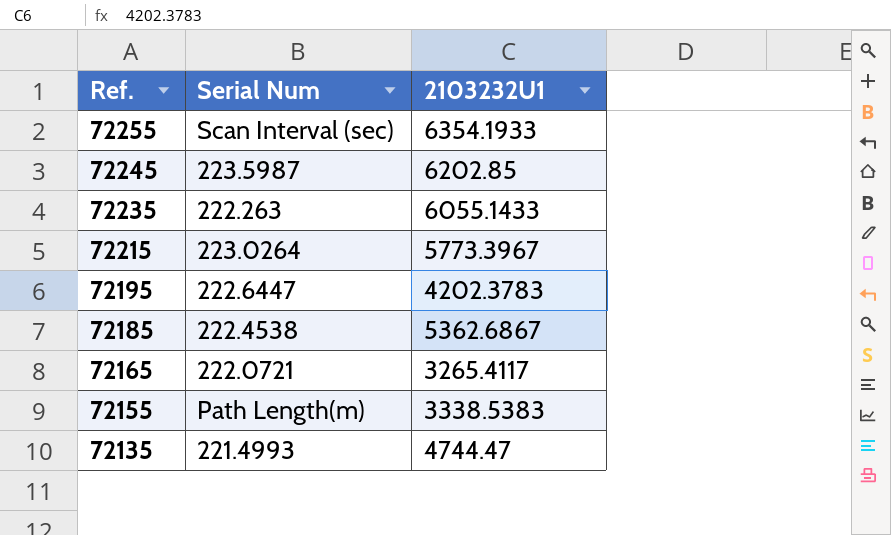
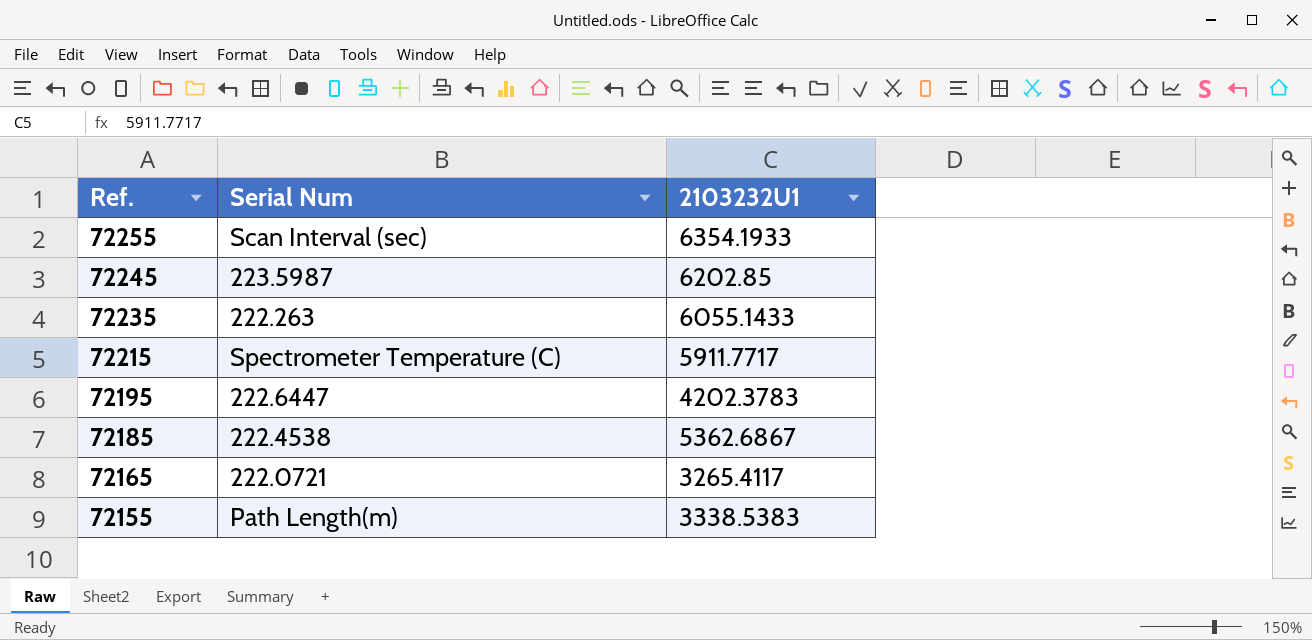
row 72135: 221.4993 | 4744.47 -> none
72215 | Serial Num: 223.0264 -> Spectrometer Temperature (C)
72215 | 2103232U1: 5773.3967 -> 5911.7717

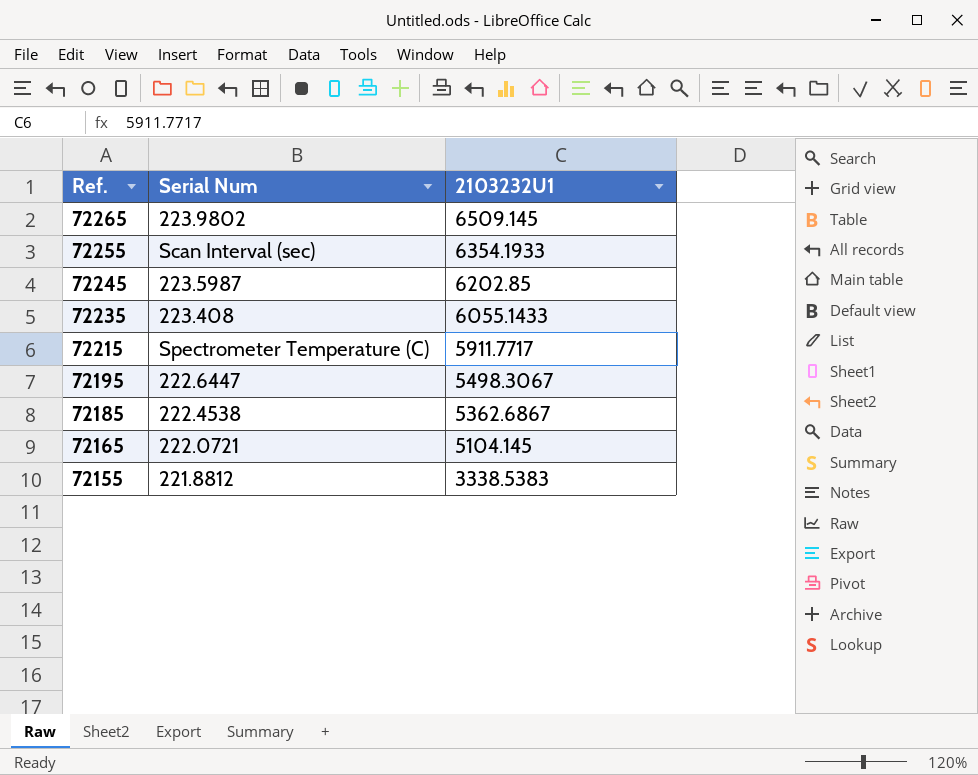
row 72265: none -> 223.9802 | 6509.145
72235 | Serial Num: 222.263 -> 223.408
72195 | 2103232U1: 4202.3783 -> 5498.3067
72165 | 2103232U1: 3265.4117 -> 5104.145
72155 | Serial Num: Path Length(m) -> 221.8812

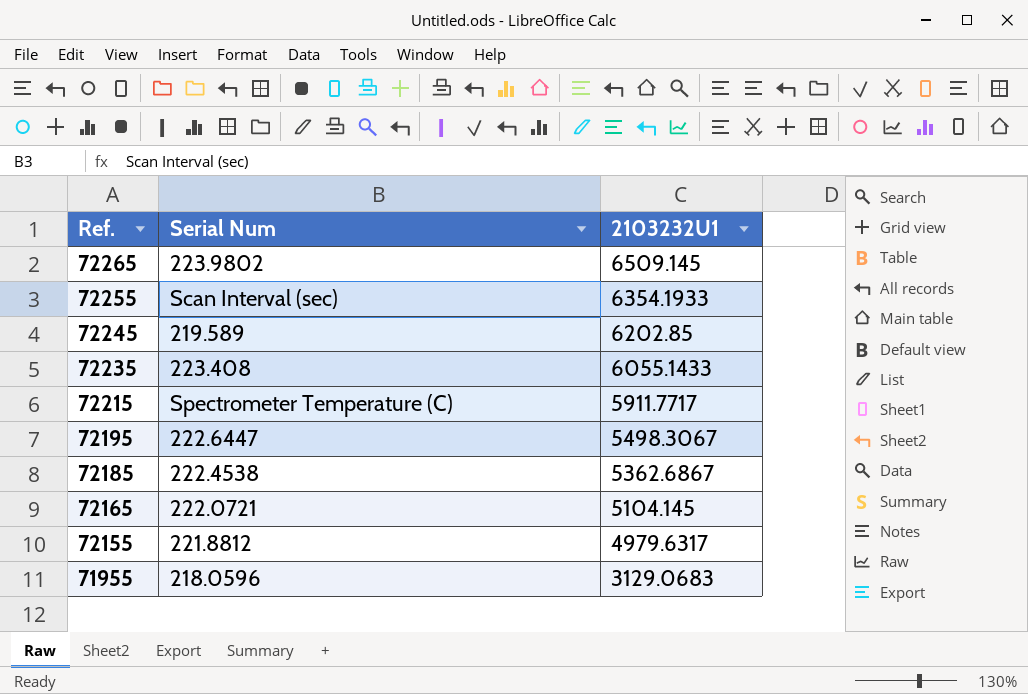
72245 | Serial Num: 223.5987 -> 219.589
72155 | 2103232U1: 3338.5383 -> 4979.6317
row 71955: none -> 218.0596 | 3129.0683

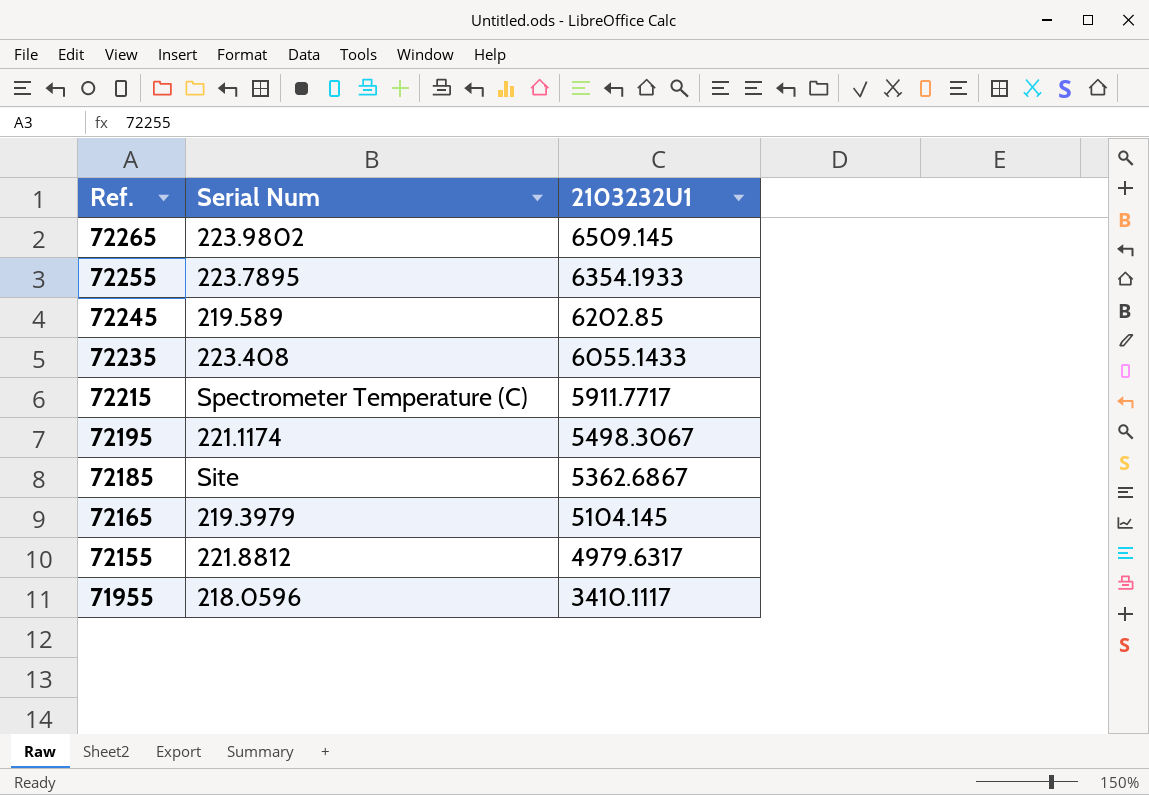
72255 | Serial Num: Scan Interval (sec) -> 223.7895
72195 | Serial Num: 222.6447 -> 221.1174
72185 | Serial Num: 222.4538 -> Site
72165 | Serial Num: 222.0721 -> 219.3979
71955 | 2103232U1: 3129.0683 -> 3410.1117

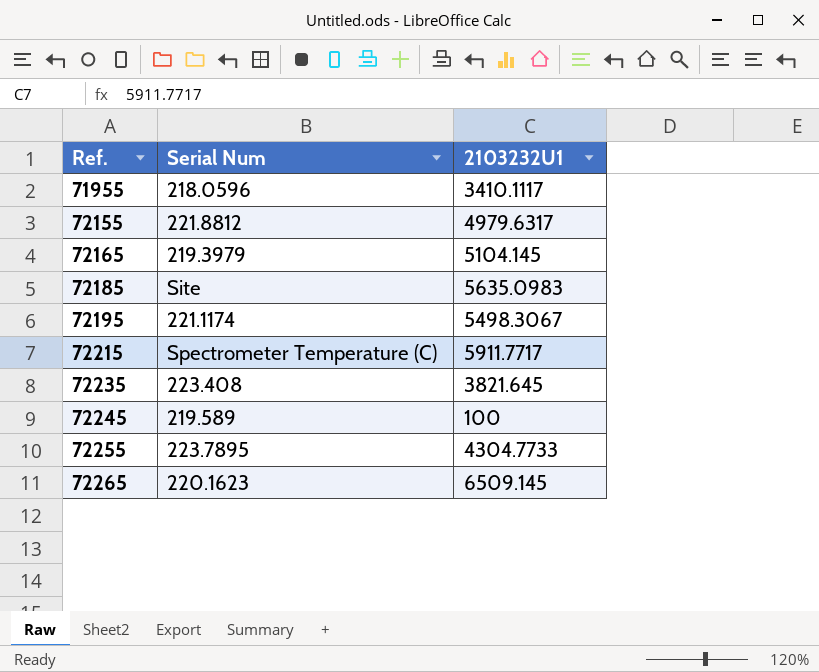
row order: Ref. descending -> Ref. ascending
72185 | 2103232U1: 5362.6867 -> 5635.0983
72235 | 2103232U1: 6055.1433 -> 3821.645
72245 | 2103232U1: 6202.85 -> 100
72255 | 2103232U1: 6354.1933 -> 4304.7733
72265 | Serial Num: 223.9802 -> 220.1623

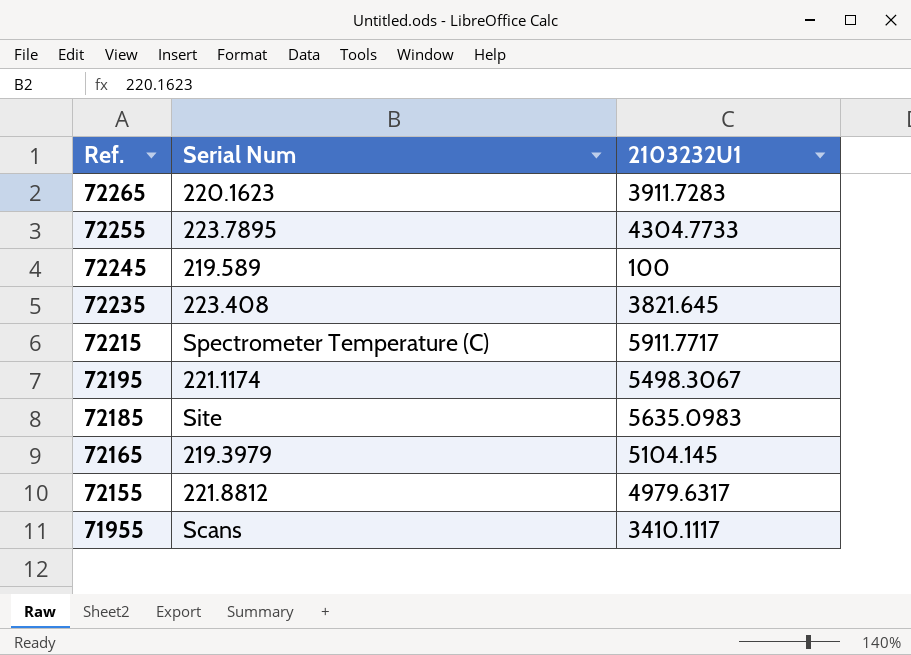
row order: Ref. ascending -> Ref. descending
72265 | 2103232U1: 6509.145 -> 3911.7283
71955 | Serial Num: 218.0596 -> Scans

